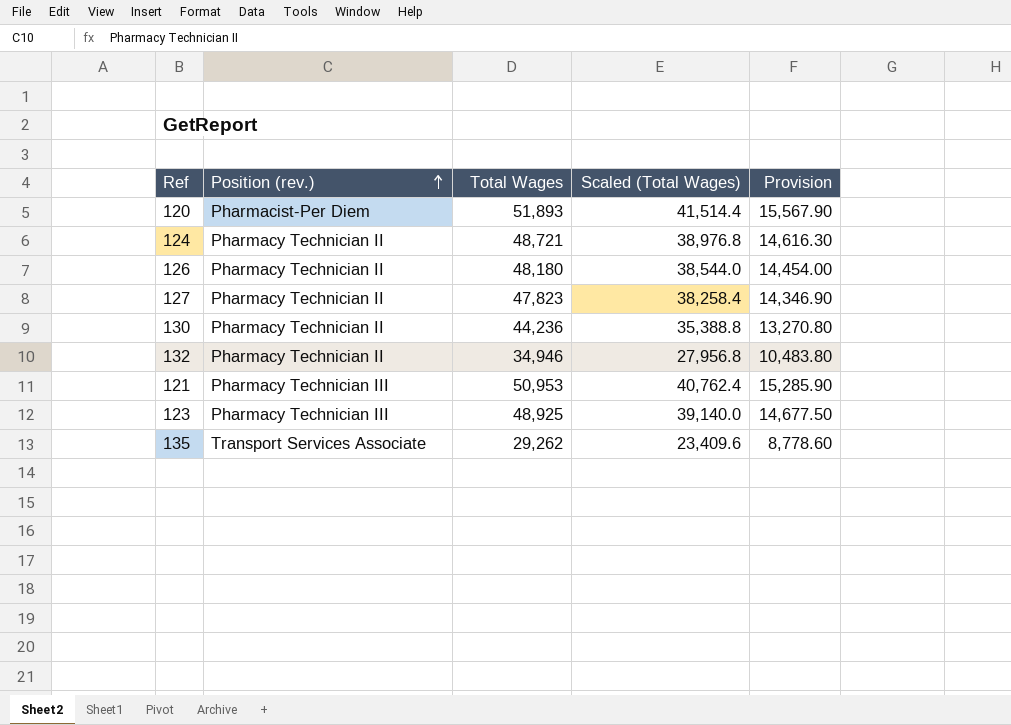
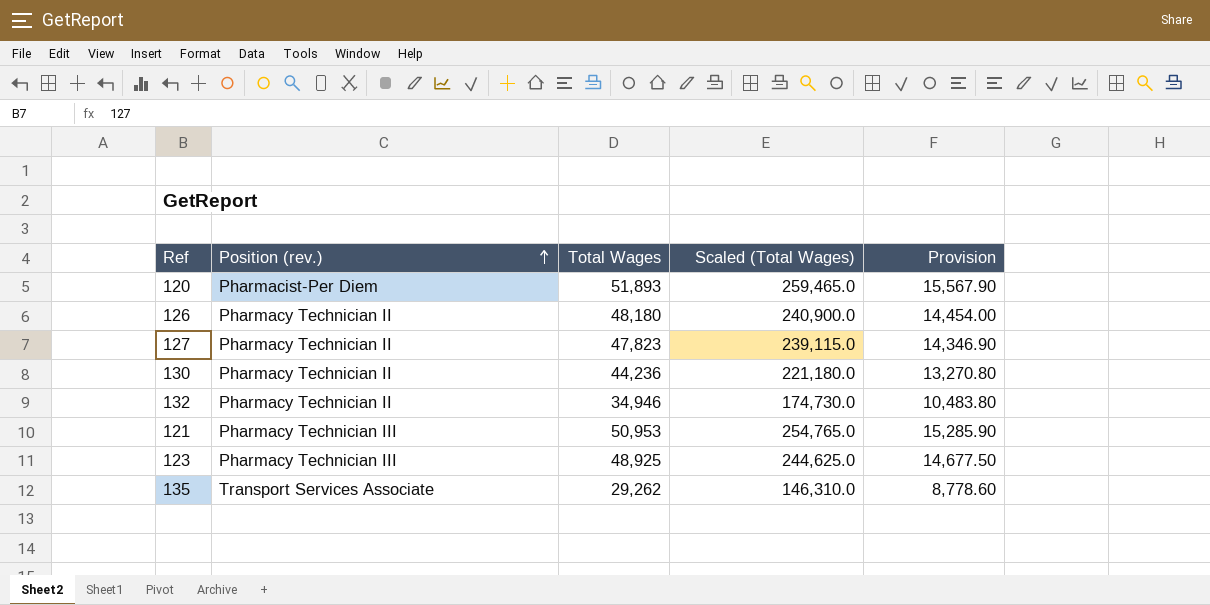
column Scaled (Total Wages) | formula: [Total Wages] * 0.8 -> [Total Wages] * 5
row 124: Pharmacy Technician II | 48,721 | 38,976.8 | 14,616.30 -> none

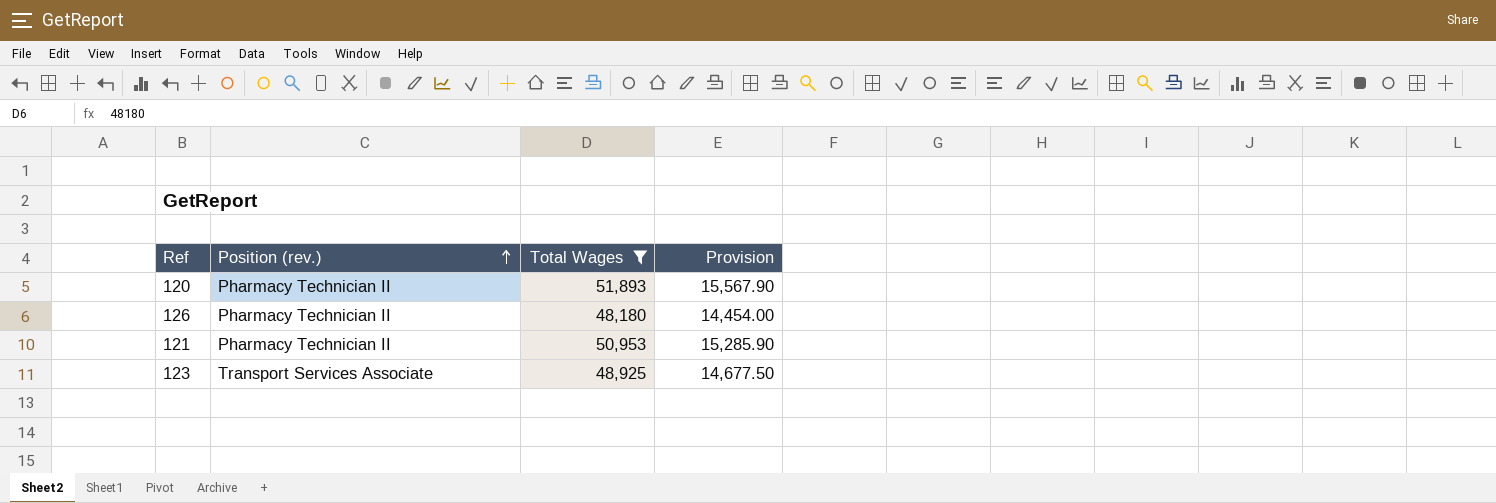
filter: none -> Total Wages >= 48,180
column Scaled (Total Wages) | formula: [Total Wages] * 5 -> none
120 | Position (rev.): Pharmacist-Per Diem -> Pharmacy Technician II
121 | Position (rev.): Pharmacy Technician III -> Pharmacy Technician II
123 | Position (rev.): Pharmacy Technician III -> Transport Services Associate

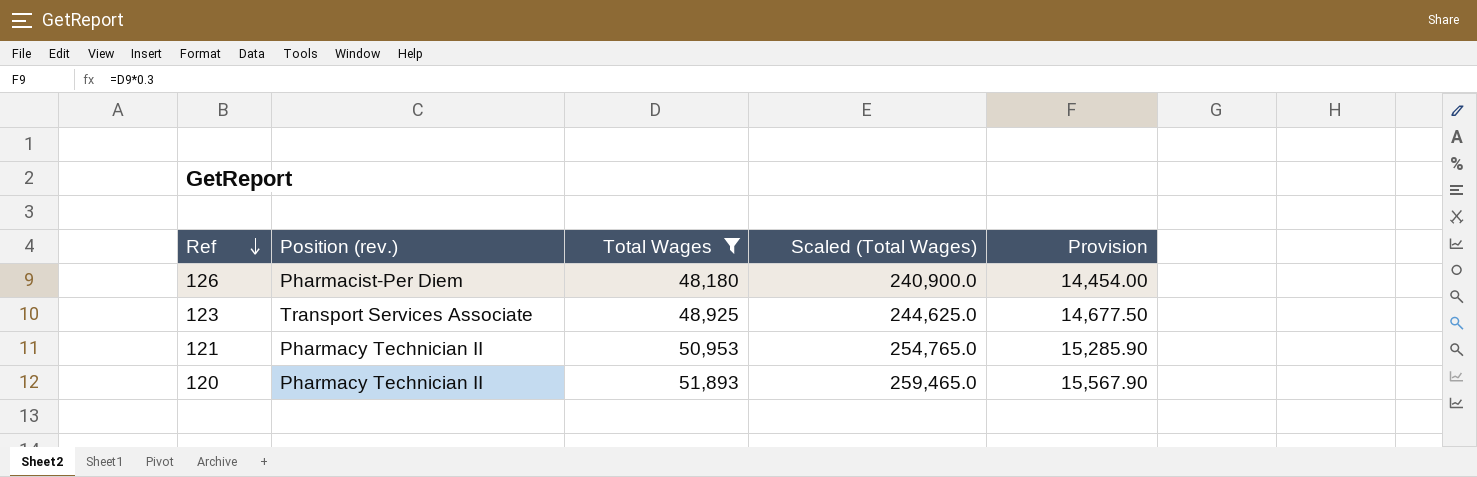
row order: Position (rev.) ascending -> Ref descending
column Scaled (Total Wages) | formula: none -> [Total Wages] * 5
126 | Position (rev.): Pharmacy Technician II -> Pharmacist-Per Diem

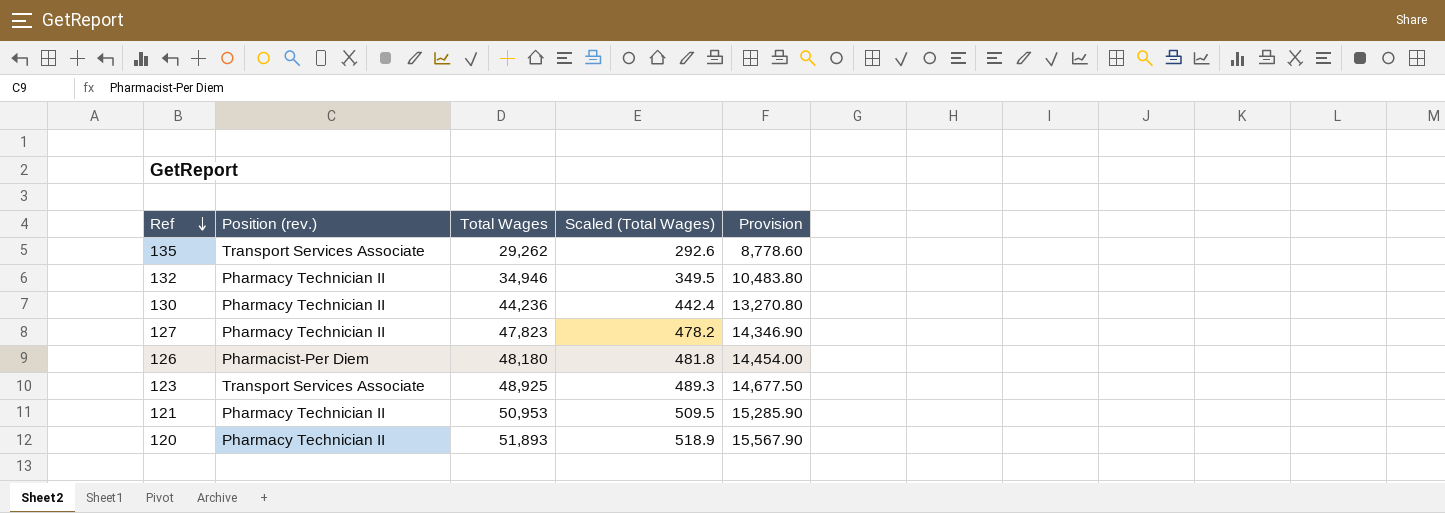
filter: Total Wages >= 48,180 -> none
column Scaled (Total Wages) | formula: [Total Wages] * 5 -> [Total Wages] * 0.01

